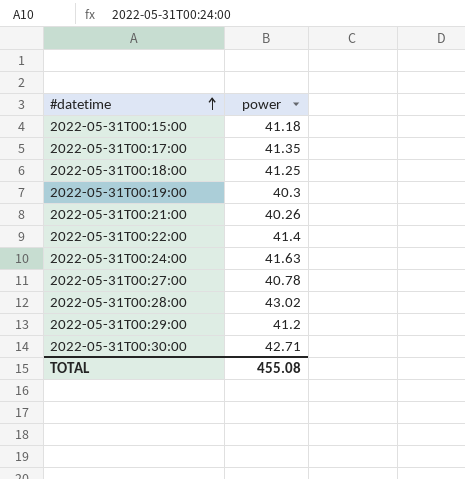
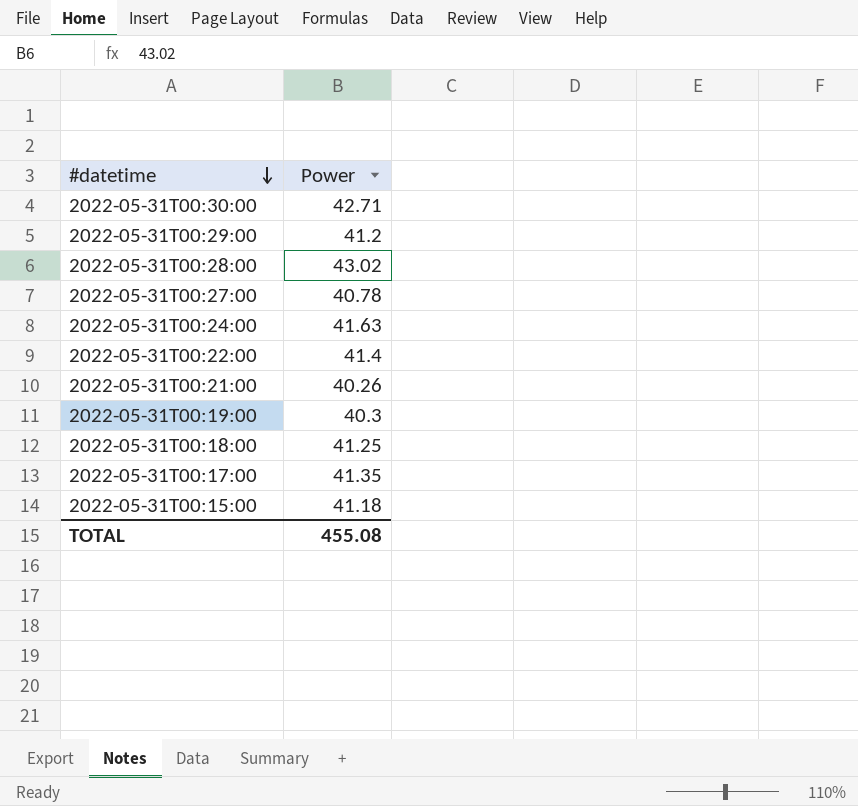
row order: #datetime ascending -> #datetime descending
column name: power -> Power

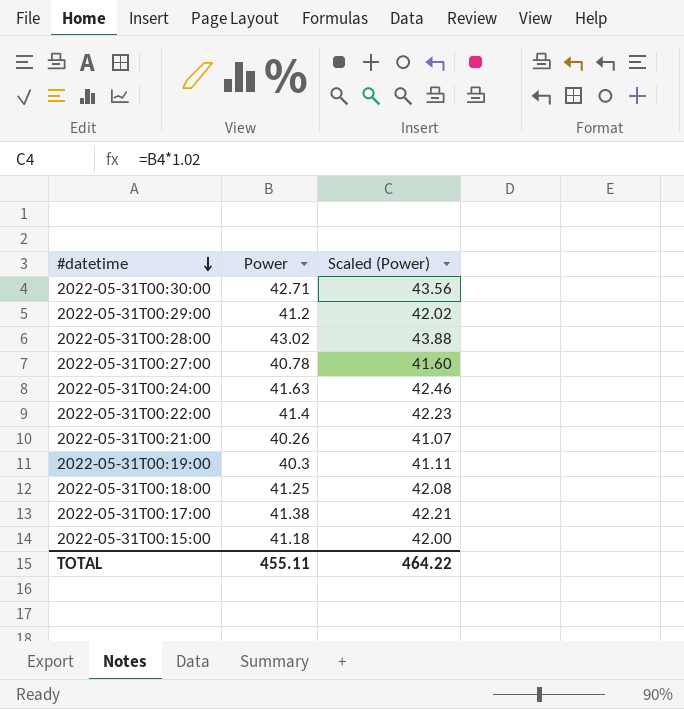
column Scaled (Power) | formula: none -> [Power] * 1.02
2022-05-31T00:17:00 | Power: 41.35 -> 41.38
TOTAL | Power: 455.08 -> 455.11

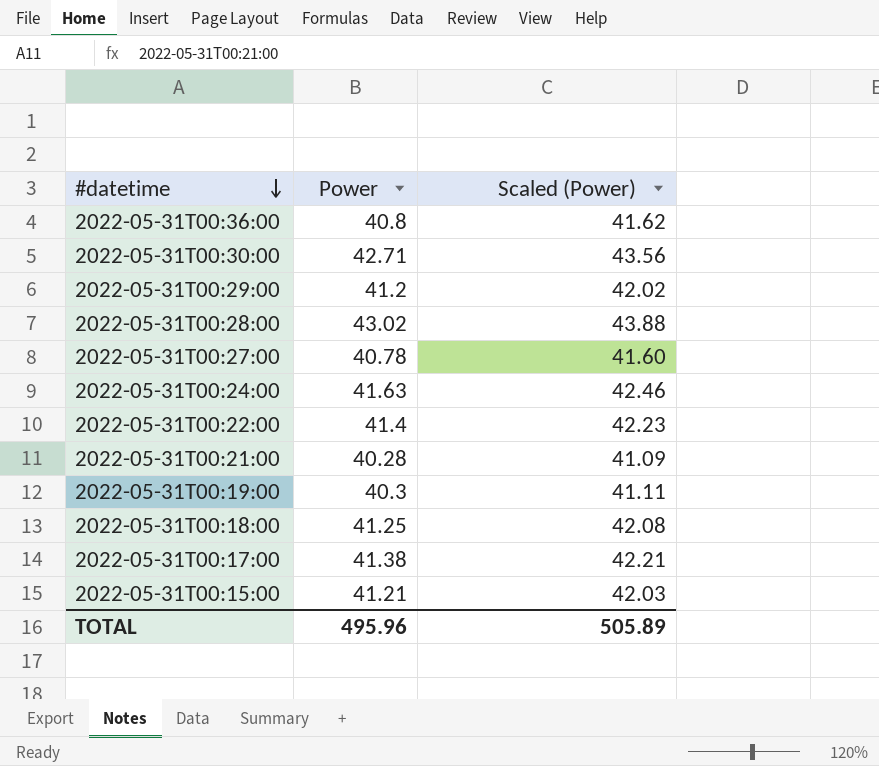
row 2022-05-31T00:36:00: none -> 40.8 | 41.62
2022-05-31T00:21:00 | Power: 40.26 -> 40.28
2022-05-31T00:21:00 | Scaled (Power): 41.07 -> 41.09
2022-05-31T00:15:00 | Power: 41.18 -> 41.21
2022-05-31T00:15:00 | Scaled (Power): 42.00 -> 42.03
TOTAL | Power: 455.11 -> 495.96
TOTAL | Scaled (Power): 464.22 -> 505.89

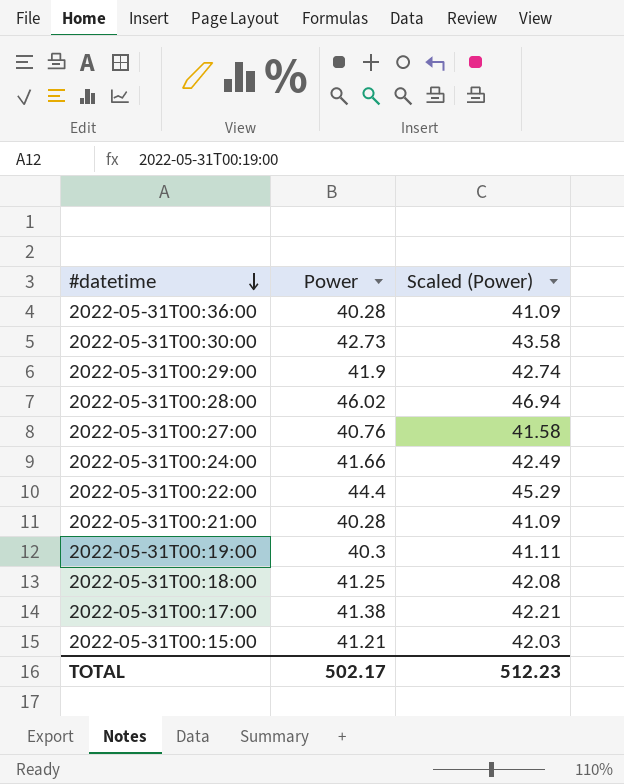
2022-05-31T00:36:00 | Power: 40.8 -> 40.28
2022-05-31T00:36:00 | Scaled (Power): 41.62 -> 41.09
2022-05-31T00:30:00 | Power: 42.71 -> 42.73
2022-05-31T00:30:00 | Scaled (Power): 43.56 -> 43.58
2022-05-31T00:29:00 | Power: 41.2 -> 41.9
2022-05-31T00:29:00 | Scaled (Power): 42.02 -> 42.74
2022-05-31T00:28:00 | Power: 43.02 -> 46.02
2022-05-31T00:28:00 | Scaled (Power): 43.88 -> 46.94
2022-05-31T00:27:00 | Power: 40.78 -> 40.76
2022-05-31T00:27:00 | Scaled (Power): 41.60 -> 41.58
2022-05-31T00:24:00 | Power: 41.63 -> 41.66
2022-05-31T00:24:00 | Scaled (Power): 42.46 -> 42.49
2022-05-31T00:22:00 | Power: 41.4 -> 44.4
2022-05-31T00:22:00 | Scaled (Power): 42.23 -> 45.29
TOTAL | Power: 495.96 -> 502.17
TOTAL | Scaled (Power): 505.89 -> 512.23

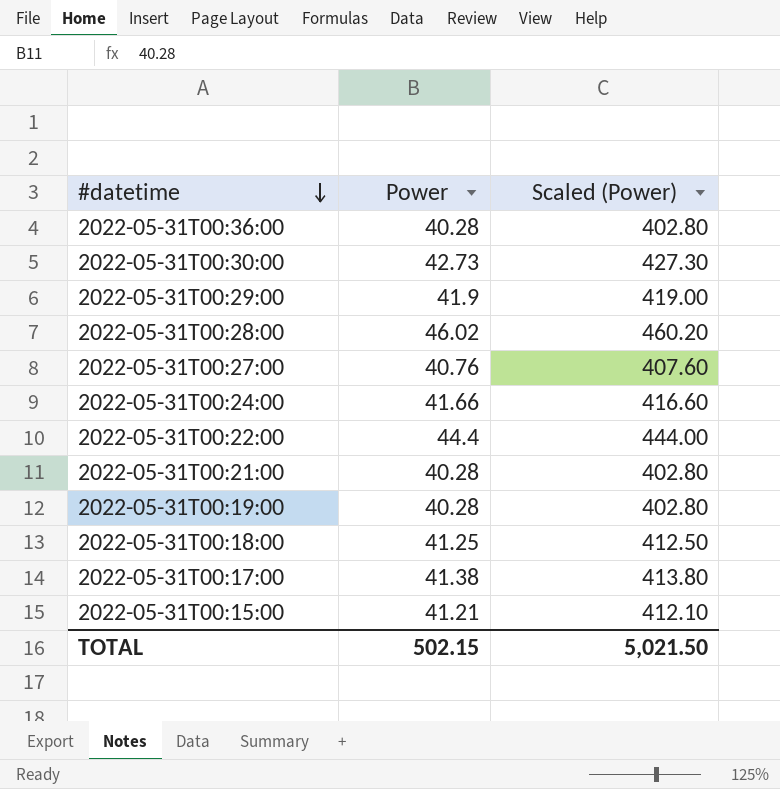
column Scaled (Power) | formula: [Power] * 1.02 -> [Power] * 10
2022-05-31T00:19:00 | Power: 40.3 -> 40.28
TOTAL | Power: 502.17 -> 502.15
TOTAL | Scaled (Power): 512.23 -> 5,021.50

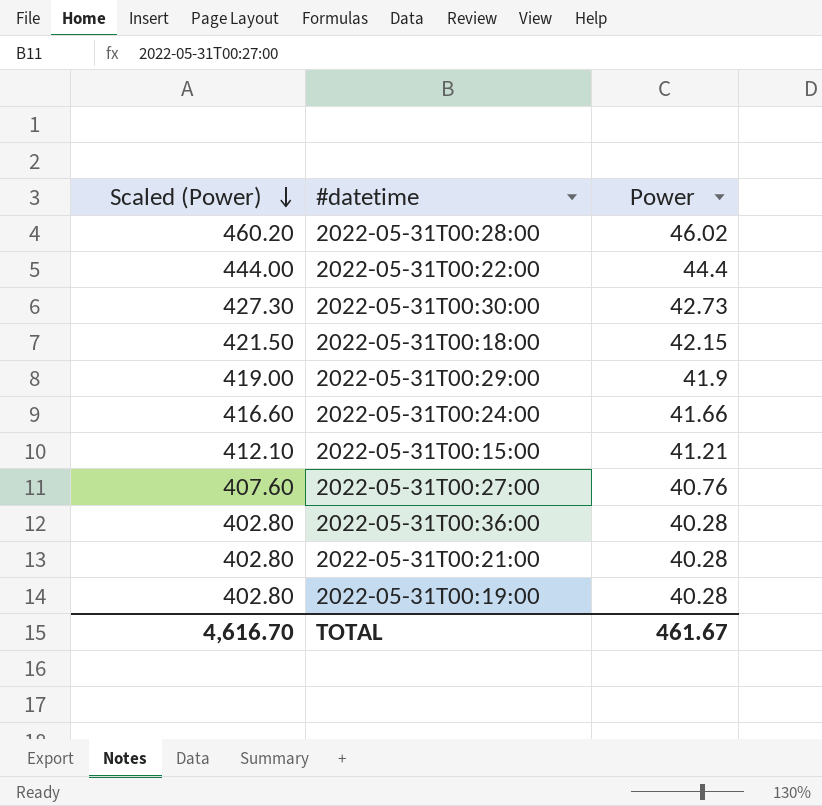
row order: #datetime descending -> Scaled (Power) descending
column Scaled (Power) | position: 3 -> 1
row 2022-05-31T00:17:00: 41.38 | 413.80 -> none
2022-05-31T00:18:00 | Scaled (Power): 412.50 -> 421.50
2022-05-31T00:18:00 | Power: 41.25 -> 42.15
TOTAL | Scaled (Power): 5,021.50 -> 4,616.70
TOTAL | Power: 502.15 -> 461.67

